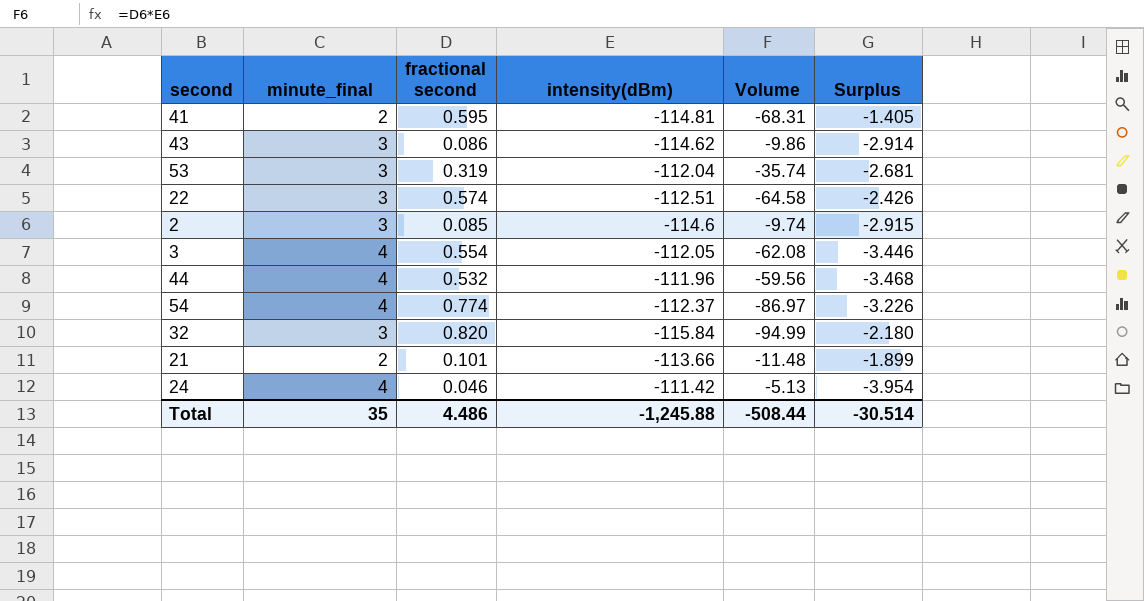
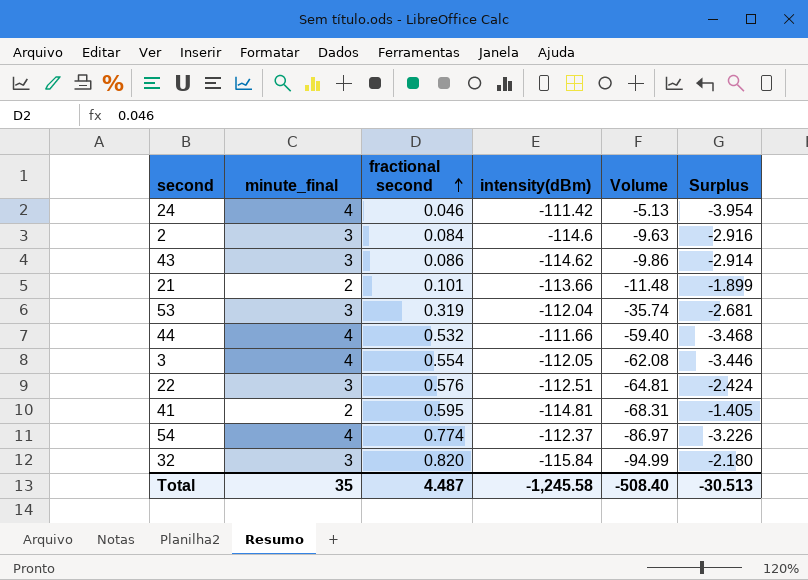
row order: none -> fractional second ascending
2 | fractional second: 0.085 -> 0.084
2 | Volume: -9.74 -> -9.63
2 | Surplus: -2.915 -> -2.916
44 | intensity(dBm): -111.96 -> -111.66
44 | Volume: -59.56 -> -59.40
22 | fractional second: 0.574 -> 0.576
22 | Volume: -64.58 -> -64.81
22 | Surplus: -2.426 -> -2.424
Total | fractional second: 4.486 -> 4.487
Total | intensity(dBm): -1,245.88 -> -1,245.58
Total | Volume: -508.44 -> -508.40
Total | Surplus: -30.514 -> -30.513

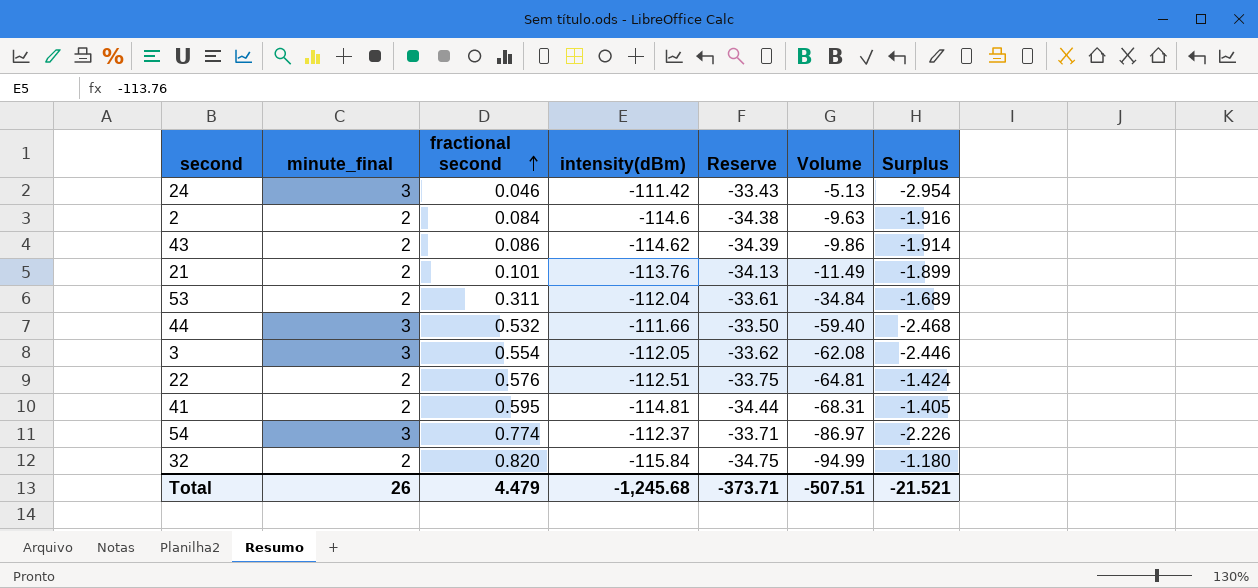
column Reserve | formula: none -> [intensity(dBm)] * 0.3
24 | minute_final: 4 -> 3
24 | Surplus: -3.954 -> -2.954
2 | minute_final: 3 -> 2
2 | Surplus: -2.916 -> -1.916
43 | minute_final: 3 -> 2
43 | Surplus: -2.914 -> -1.914
21 | intensity(dBm): -113.66 -> -113.76
21 | Volume: -11.48 -> -11.49
53 | minute_final: 3 -> 2
53 | fractional second: 0.319 -> 0.311
53 | Volume: -35.74 -> -34.84
53 | Surplus: -2.681 -> -1.689
44 | minute_final: 4 -> 3
44 | Surplus: -3.468 -> -2.468
3 | minute_final: 4 -> 3
3 | Surplus: -3.446 -> -2.446
22 | minute_final: 3 -> 2
22 | Surplus: -2.424 -> -1.424
54 | minute_final: 4 -> 3
54 | Surplus: -3.226 -> -2.226
32 | minute_final: 3 -> 2
32 | Surplus: -2.180 -> -1.180
Total | minute_final: 35 -> 26
Total | fractional second: 4.487 -> 4.479
Total | intensity(dBm): -1,245.58 -> -1,245.68
Total | Volume: -508.40 -> -507.51
Total | Surplus: -30.513 -> -21.521

